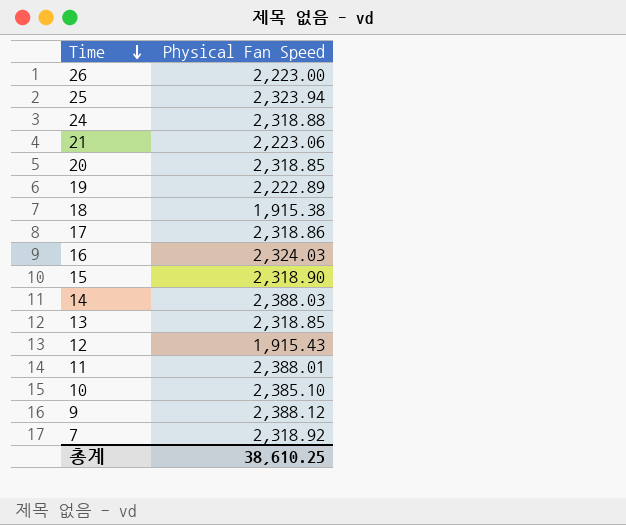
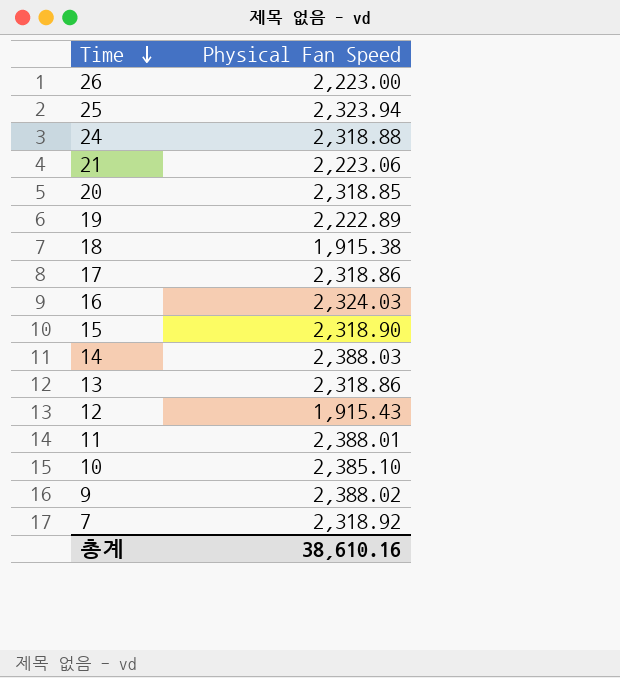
13 | Physical Fan Speed: 2,318.85 -> 2,318.86
9 | Physical Fan Speed: 2,388.12 -> 2,388.02
총계 | Physical Fan Speed: 38,610.25 -> 38,610.16

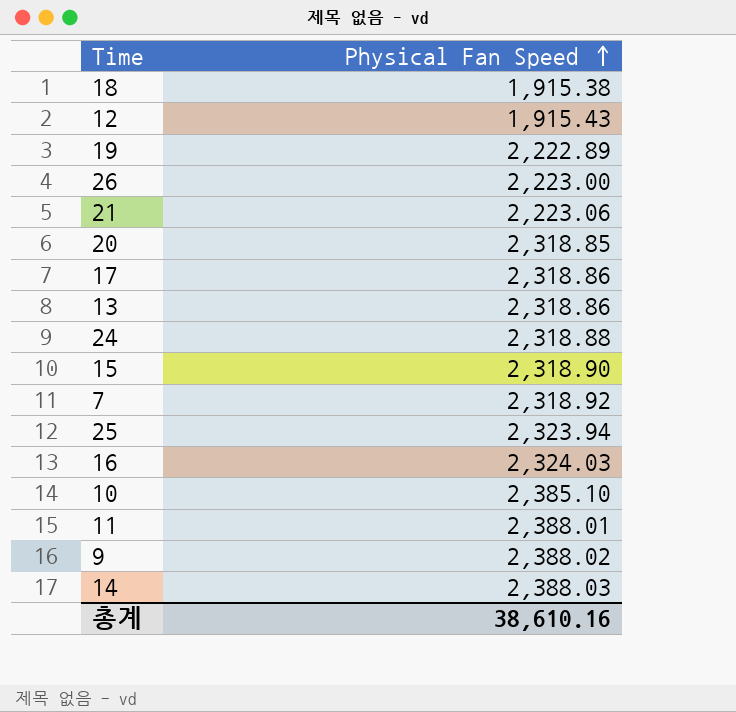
row order: Time descending -> Physical Fan Speed ascending

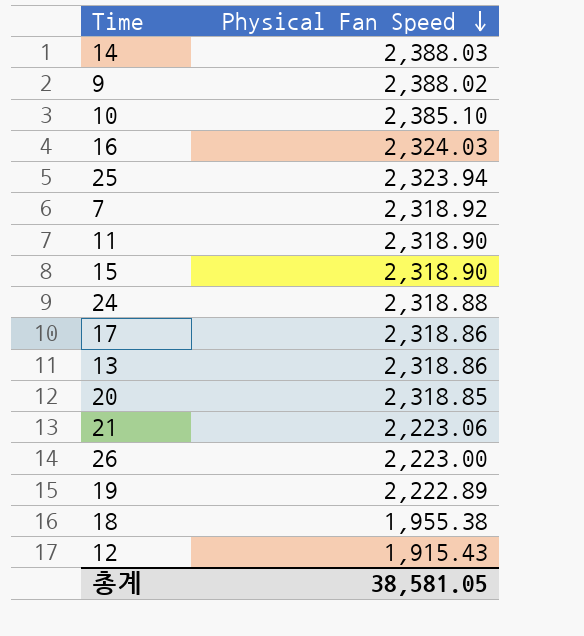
row order: Physical Fan Speed ascending -> Physical Fan Speed descending
11 | Physical Fan Speed: 2,388.01 -> 2,318.90
18 | Physical Fan Speed: 1,915.38 -> 1,955.38
총계 | Physical Fan Speed: 38,610.16 -> 38,581.05

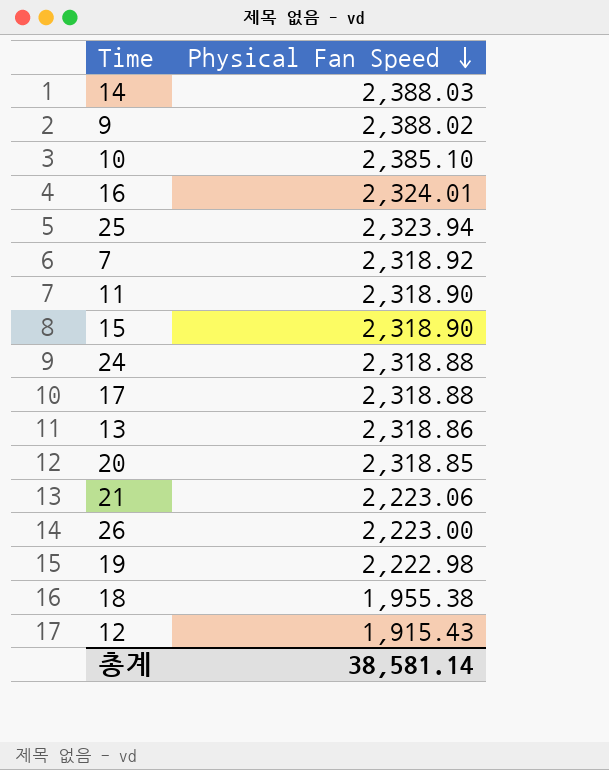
16 | Physical Fan Speed: 2,324.03 -> 2,324.01
17 | Physical Fan Speed: 2,318.86 -> 2,318.88
19 | Physical Fan Speed: 2,222.89 -> 2,222.98
총계 | Physical Fan Speed: 38,581.05 -> 38,581.14

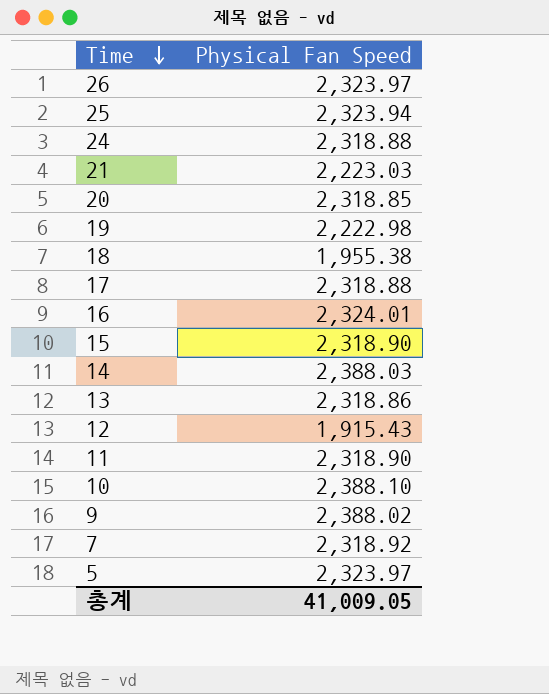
row order: Physical Fan Speed descending -> Time descending
26 | Physical Fan Speed: 2,223.00 -> 2,323.97
21 | Physical Fan Speed: 2,223.06 -> 2,223.03
10 | Physical Fan Speed: 2,385.10 -> 2,388.10
row 5: none -> 2,323.97
총계 | Physical Fan Speed: 38,581.14 -> 41,009.05

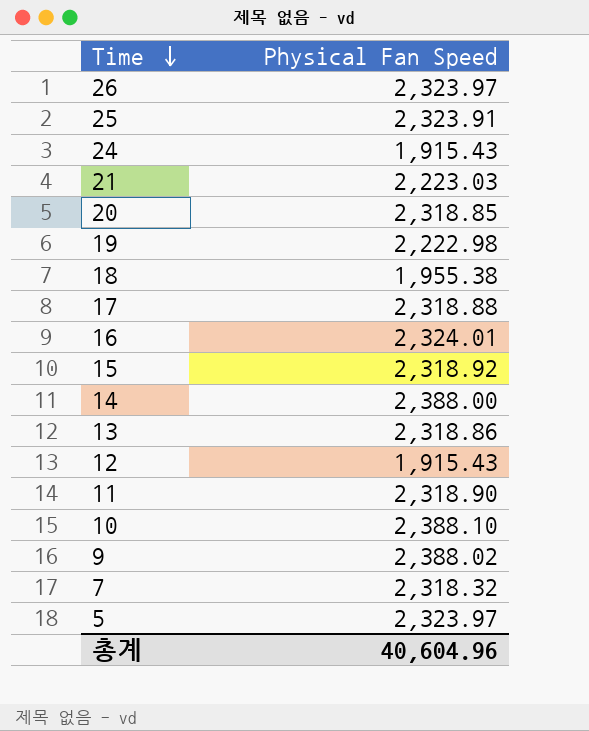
25 | Physical Fan Speed: 2,323.94 -> 2,323.91
24 | Physical Fan Speed: 2,318.88 -> 1,915.43
15 | Physical Fan Speed: 2,318.90 -> 2,318.92
14 | Physical Fan Speed: 2,388.03 -> 2,388.00
7 | Physical Fan Speed: 2,318.92 -> 2,318.32
총계 | Physical Fan Speed: 41,009.05 -> 40,604.96

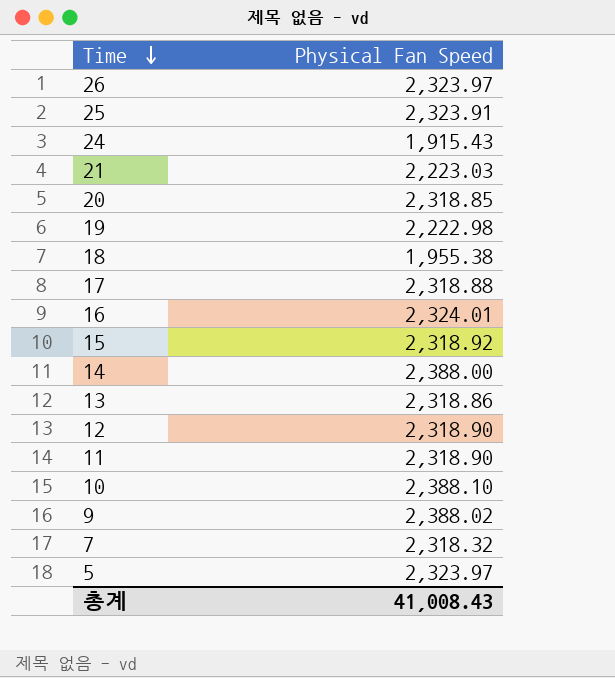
12 | Physical Fan Speed: 1,915.43 -> 2,318.90
총계 | Physical Fan Speed: 40,604.96 -> 41,008.43

